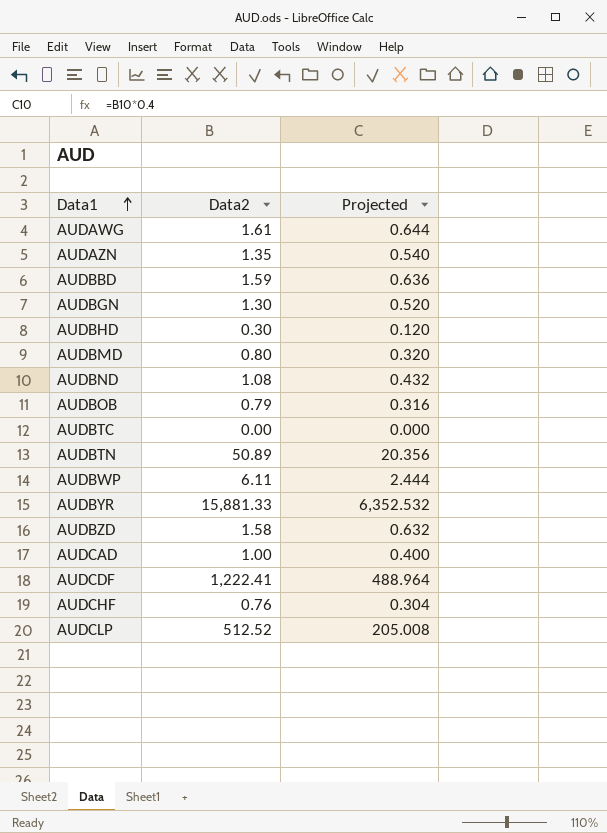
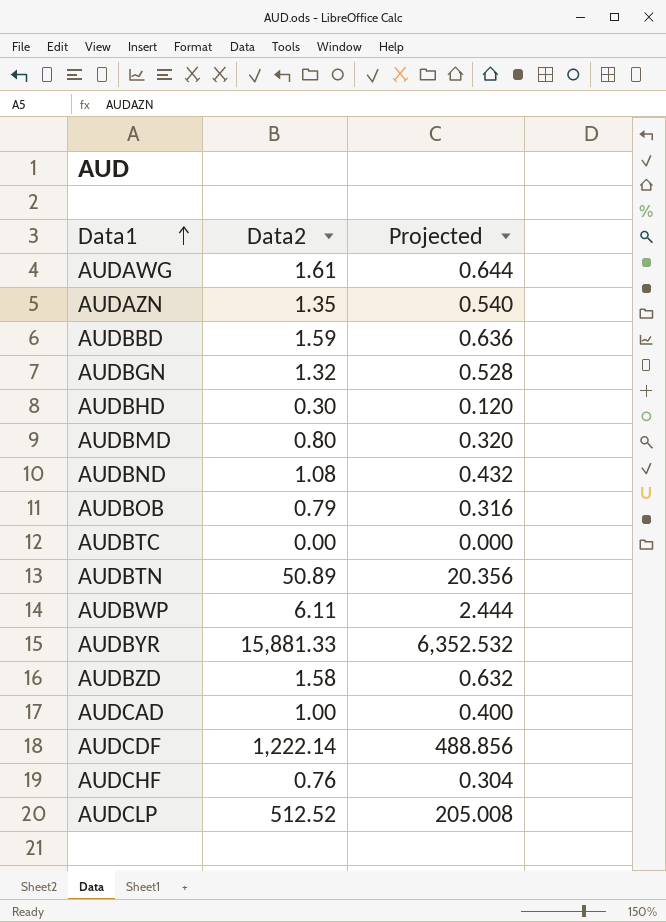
AUDBGN | Data2: 1.30 -> 1.32
AUDBGN | Projected: 0.520 -> 0.528
AUDCDF | Data2: 1,222.41 -> 1,222.14
AUDCDF | Projected: 488.964 -> 488.856

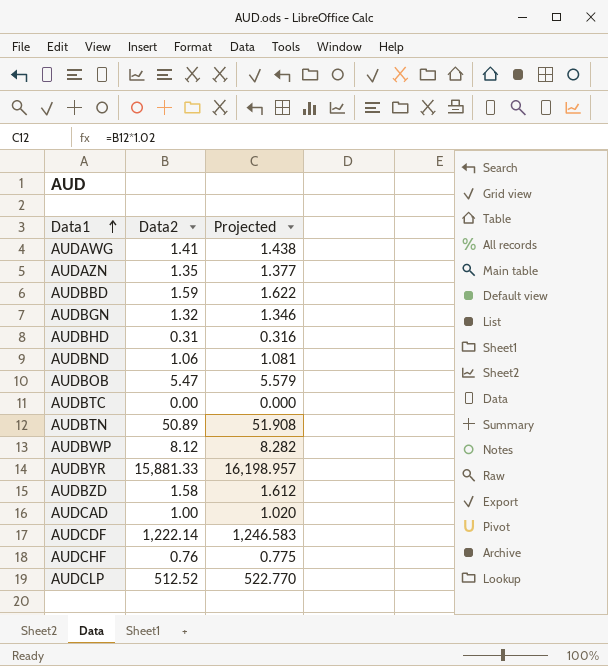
column Projected | formula: [Data2] * 0.4 -> [Data2] * 1.02
row AUDBMD: 0.80 | 0.320 -> none
AUDAWG | Data2: 1.61 -> 1.41
AUDBHD | Data2: 0.30 -> 0.31
AUDBND | Data2: 1.08 -> 1.06
AUDBOB | Data2: 0.79 -> 5.47
AUDBWP | Data2: 6.11 -> 8.12

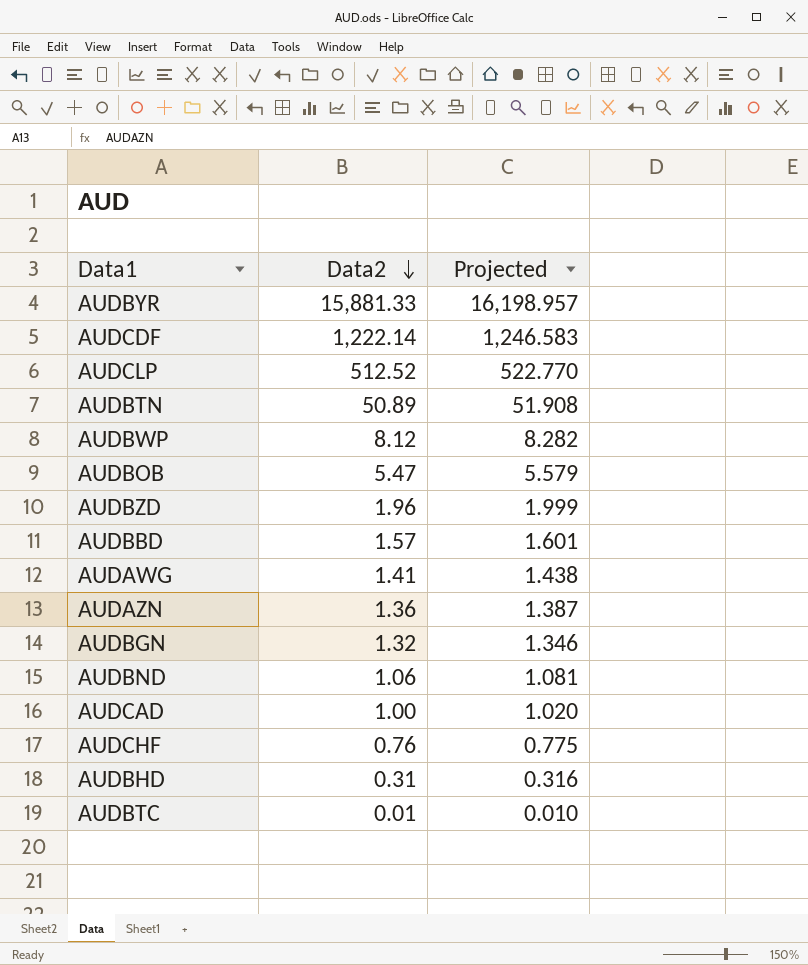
row order: Data1 ascending -> Data2 descending
AUDBZD | Data2: 1.58 -> 1.96
AUDBZD | Projected: 1.612 -> 1.999
AUDBBD | Data2: 1.59 -> 1.57
AUDBBD | Projected: 1.622 -> 1.601
AUDAZN | Data2: 1.35 -> 1.36
AUDAZN | Projected: 1.377 -> 1.387
AUDBTC | Data2: 0.00 -> 0.01
AUDBTC | Projected: 0.000 -> 0.010

